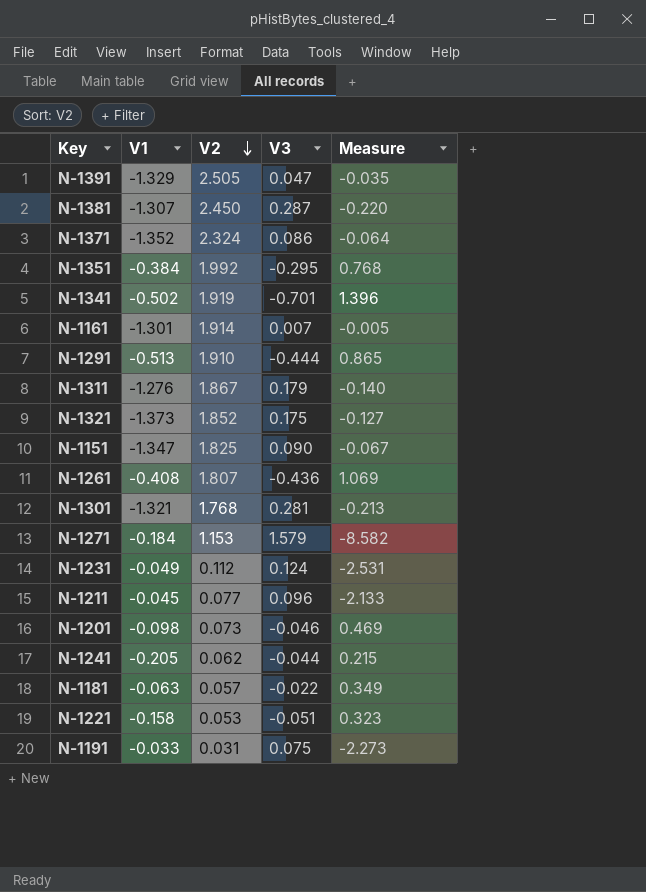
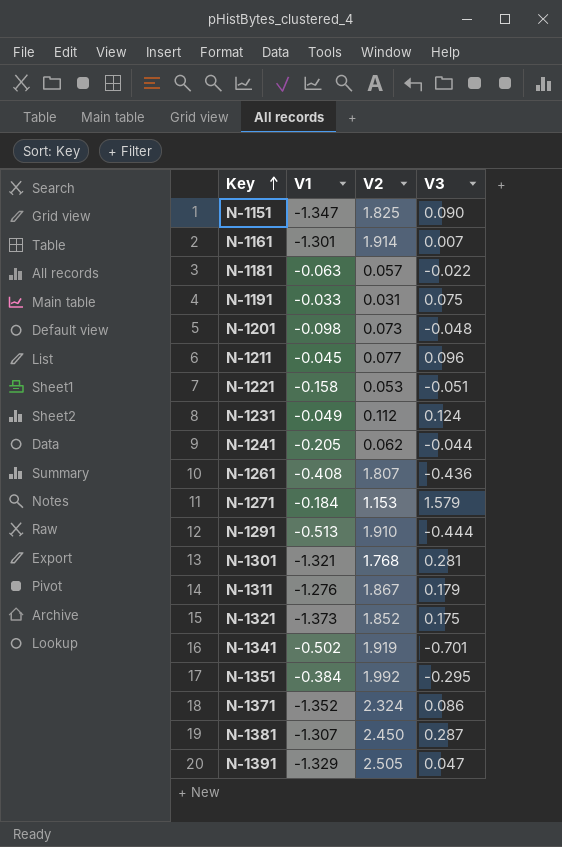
row order: V2 descending -> Key ascending
column Measure | formula: [V3] / [V1] -> none
N-1201 | V3: -0.046 -> -0.048

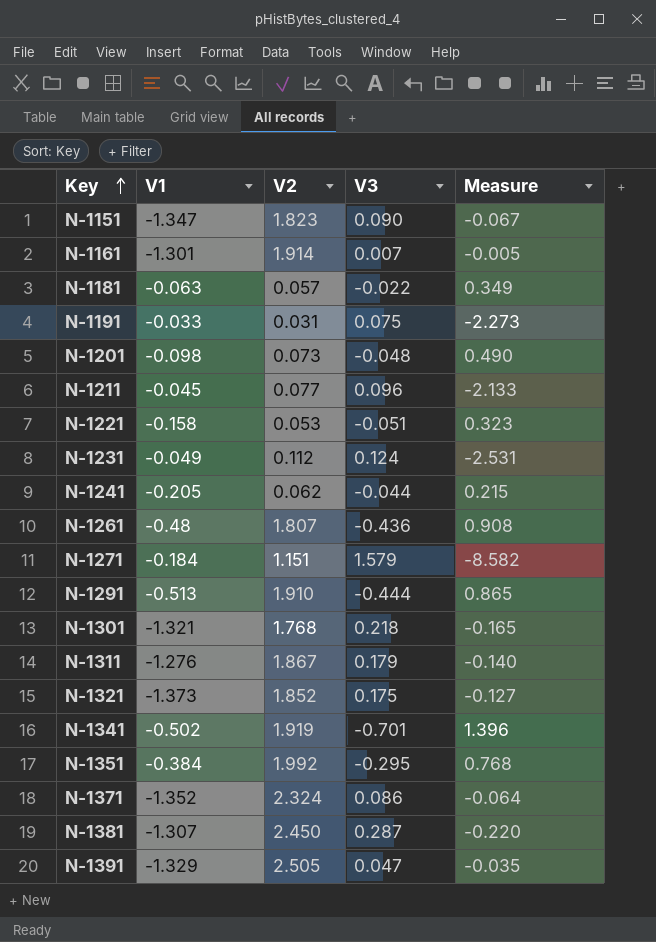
column Measure | formula: none -> [V3] / [V1]
N-1151 | V2: 1.825 -> 1.823
N-1261 | V1: -0.408 -> -0.48
N-1271 | V2: 1.153 -> 1.151
N-1301 | V3: 0.281 -> 0.218

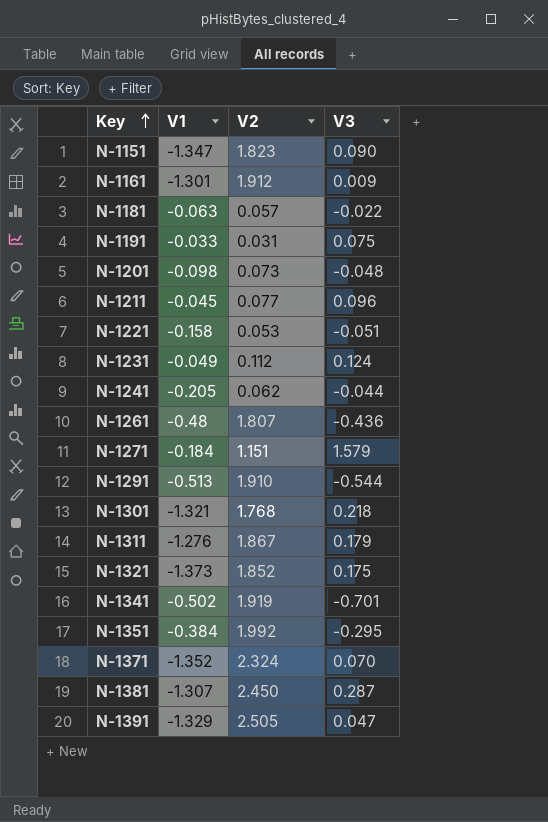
column Measure | formula: [V3] / [V1] -> none
N-1161 | V2: 1.914 -> 1.912
N-1161 | V3: 0.007 -> 0.009
N-1291 | V3: -0.444 -> -0.544
N-1371 | V3: 0.086 -> 0.070

